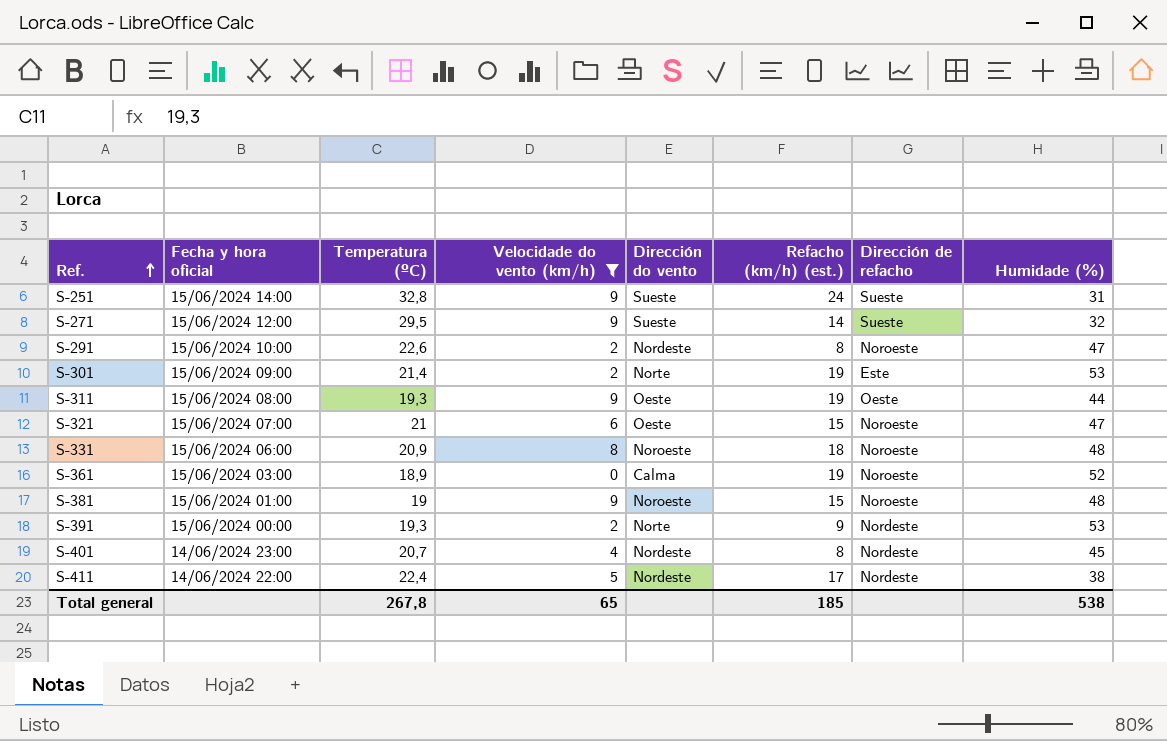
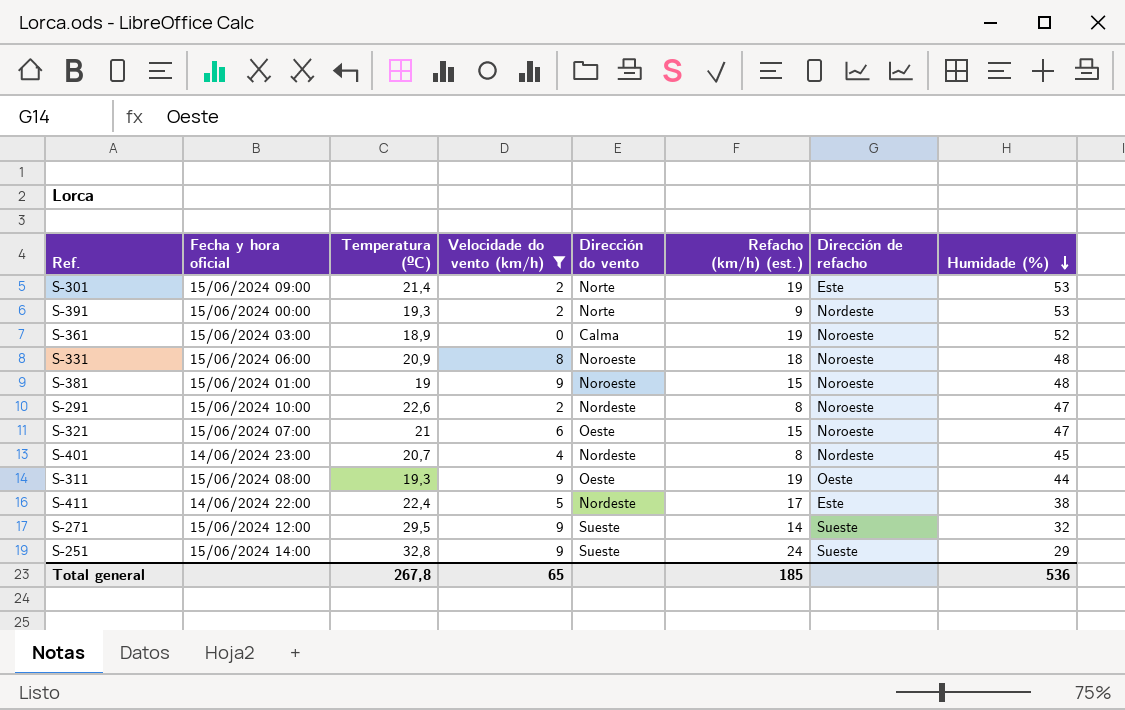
row order: Ref. ascending -> Humidade (%) descending
S-411 | Dirección de refacho: Nordeste -> Este
S-251 | Humidade (%): 31 -> 29
Total general | Humidade (%): 538 -> 536

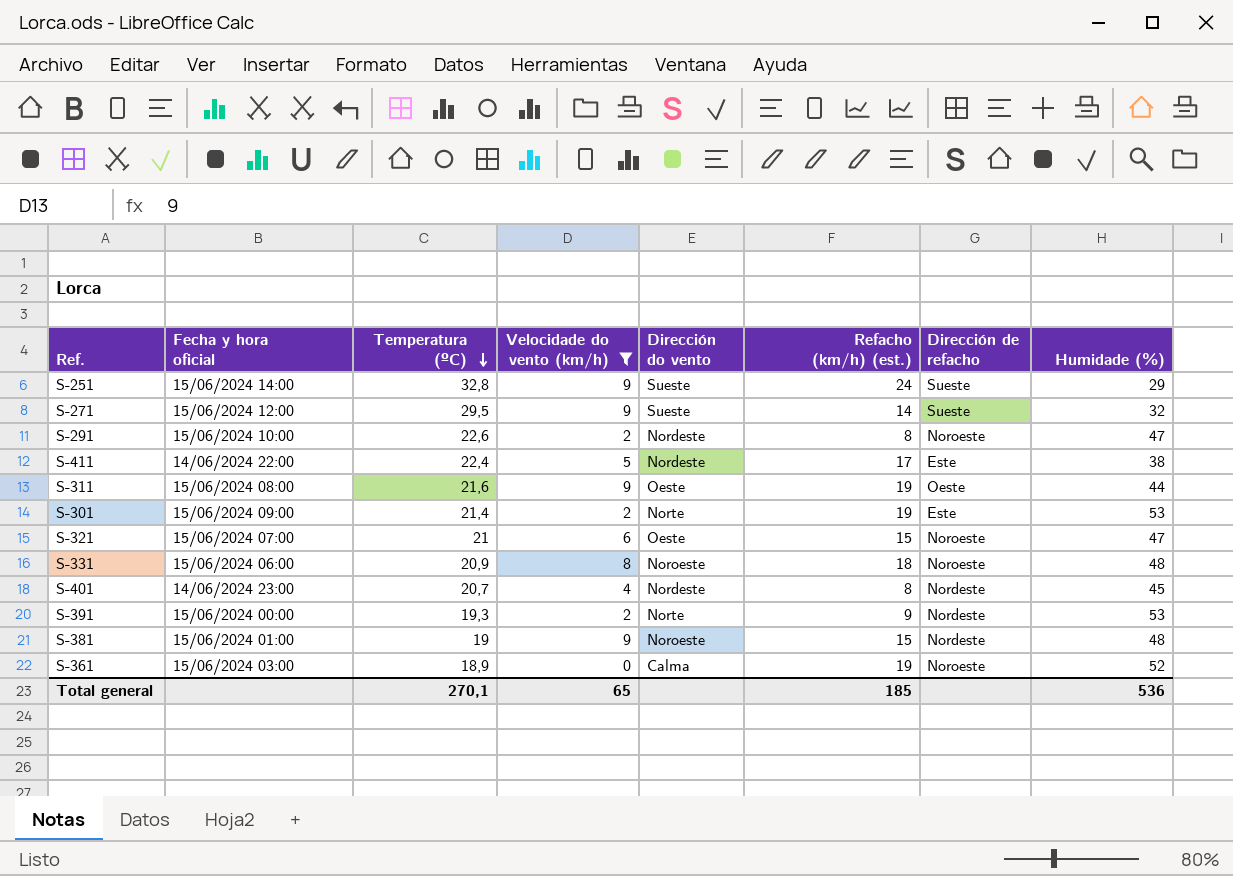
row order: Humidade (%) descending -> Temperatura (ºC) descending
S-311 | Temperatura (ºC): 19,3 -> 21,6
S-381 | Dirección de refacho: Noroeste -> Nordeste
Total general | Temperatura (ºC): 267,8 -> 270,1

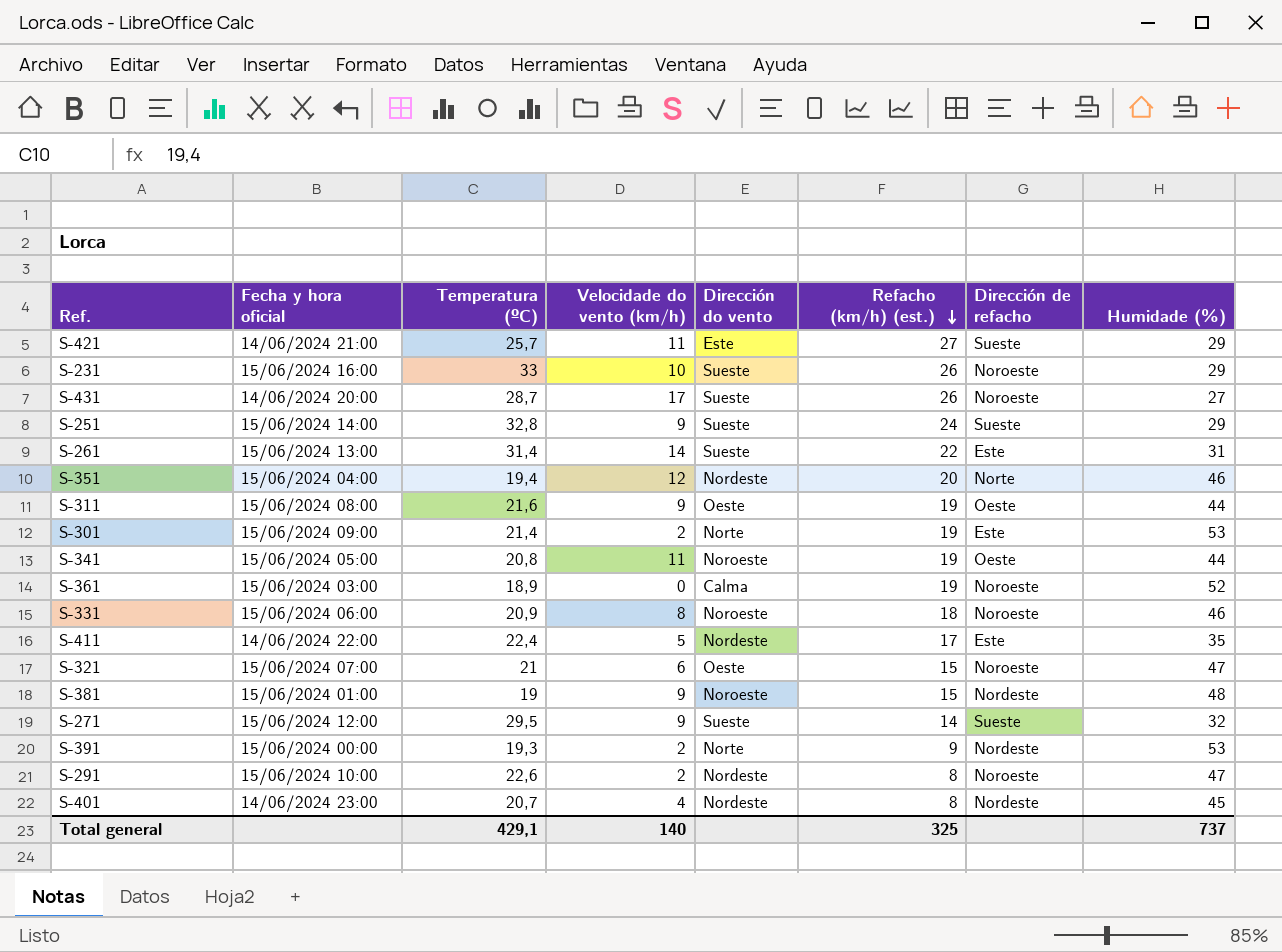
filter: Velocidade do vento (km/h) <= 9 -> none
row order: Temperatura (ºC) descending -> Refacho (km/h) (est.) descending
S-331 | Humidade (%): 48 -> 46
S-411 | Humidade (%): 38 -> 35
Total general | Temperatura (ºC): 270,1 -> 429,1
Total general | Velocidade do vento (km/h): 65 -> 140
Total general | Refacho (km/h) (est.): 185 -> 325
Total general | Humidade (%): 536 -> 737

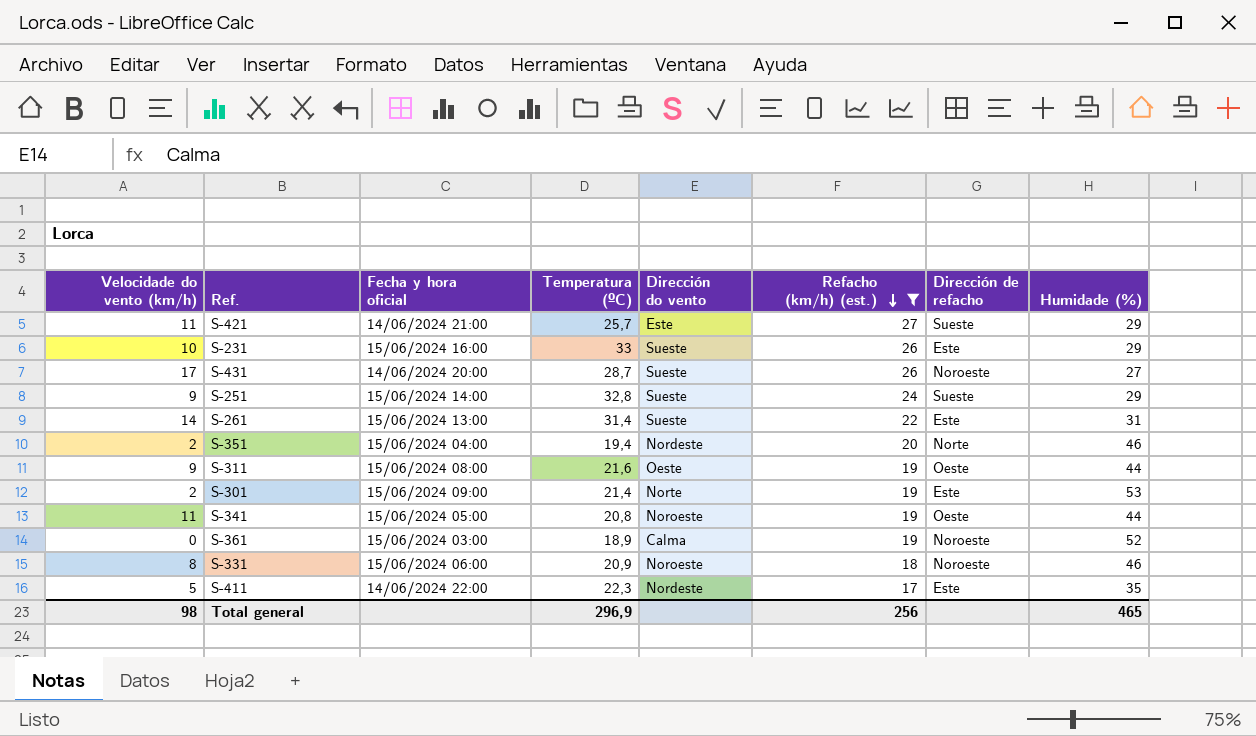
filter: none -> Refacho (km/h) (est.) >= 17
column Velocidade do vento (km/h) | position: 4 -> 1
S-231 | Dirección de refacho: Noroeste -> Este
S-351 | Velocidade do vento (km/h): 12 -> 2
S-411 | Temperatura (ºC): 22,4 -> 22,3
Total general | Velocidade do vento (km/h): 140 -> 98
Total general | Temperatura (ºC): 429,1 -> 296,9
Total general | Refacho (km/h) (est.): 325 -> 256
Total general | Humidade (%): 737 -> 465

